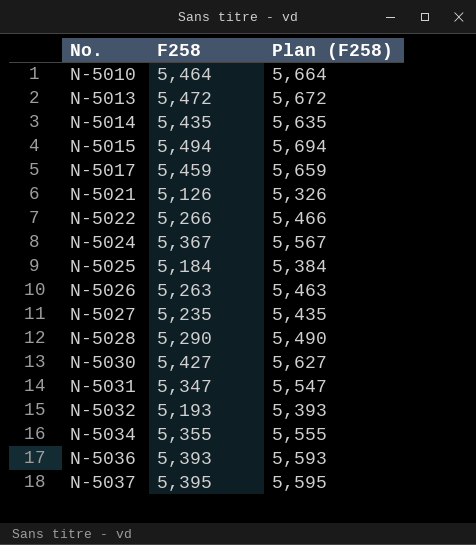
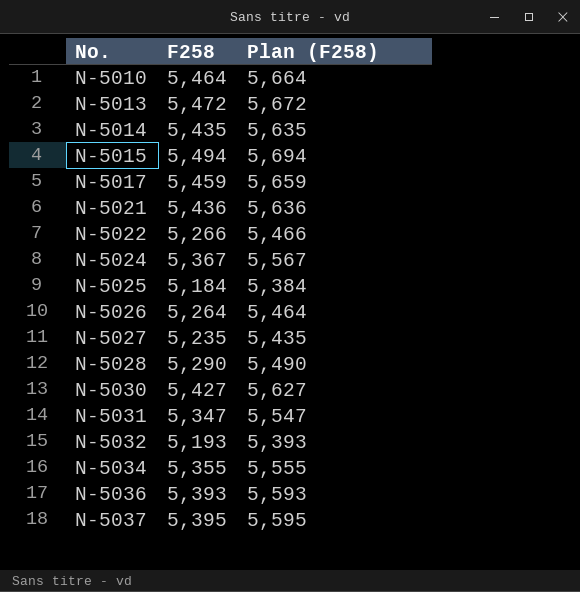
N-5021 | F258: 5,126 -> 5,436
N-5021 | Plan (F258): 5,326 -> 5,636
N-5026 | F258: 5,263 -> 5,264
N-5026 | Plan (F258): 5,463 -> 5,464

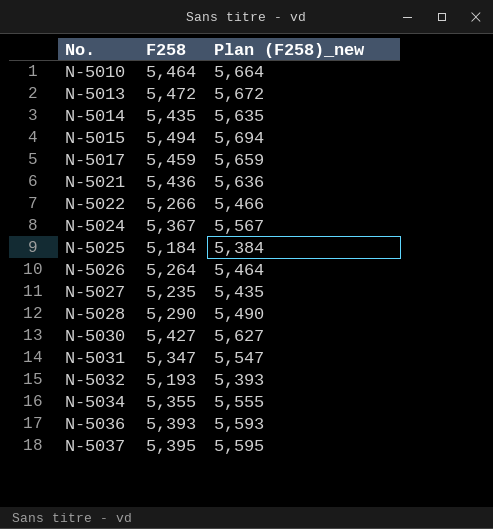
column name: Plan (F258) -> Plan (F258)_new

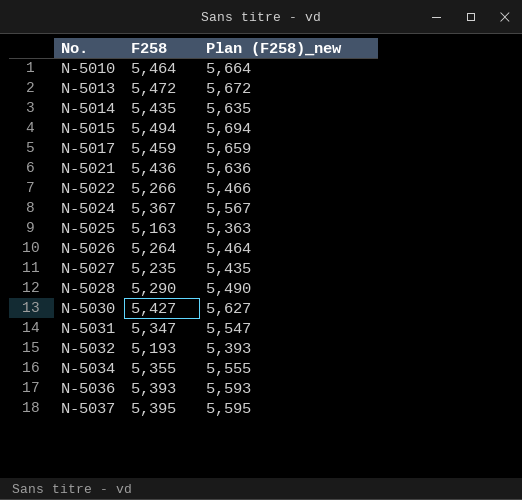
N-5025 | F258: 5,184 -> 5,163
N-5025 | Plan (F258)_new: 5,384 -> 5,363

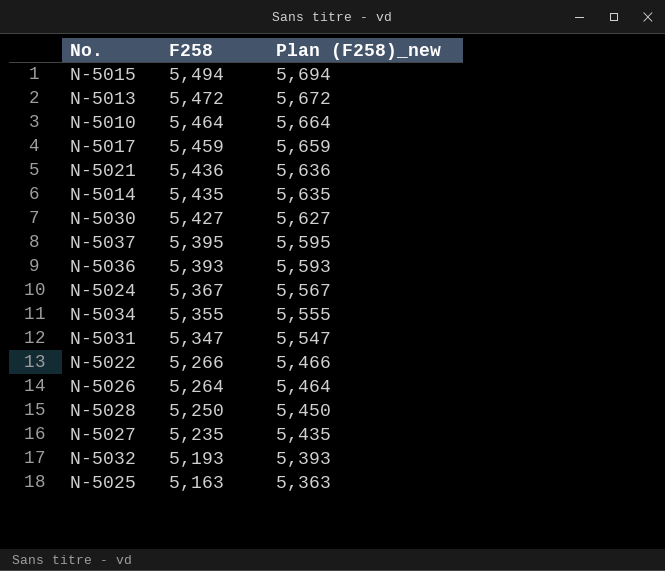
row order: No. ascending -> F258 descending
N-5028 | F258: 5,290 -> 5,250
N-5028 | Plan (F258)_new: 5,490 -> 5,450

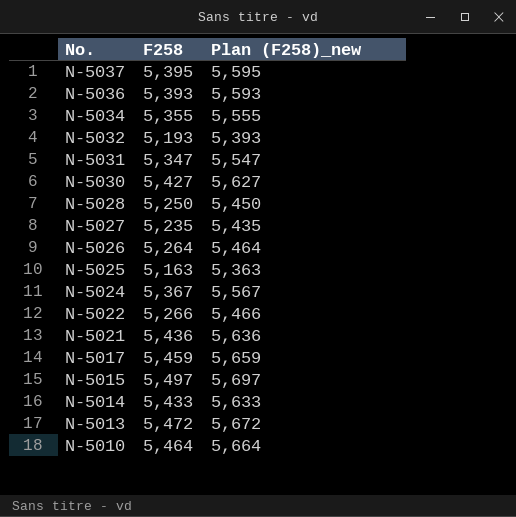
row order: F258 descending -> No. descending
N-5015 | F258: 5,494 -> 5,497
N-5015 | Plan (F258)_new: 5,694 -> 5,697
N-5014 | F258: 5,435 -> 5,433
N-5014 | Plan (F258)_new: 5,635 -> 5,633

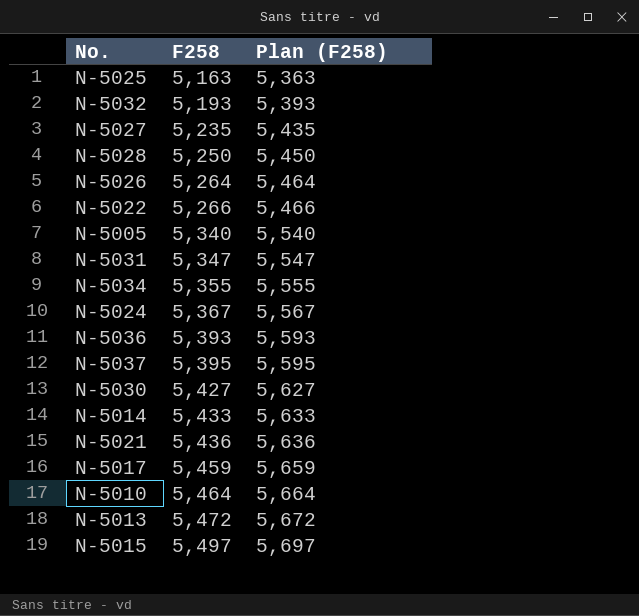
row order: No. descending -> F258 ascending
column name: Plan (F258)_new -> Plan (F258)
row N-5005: none -> 5,340 | 5,540

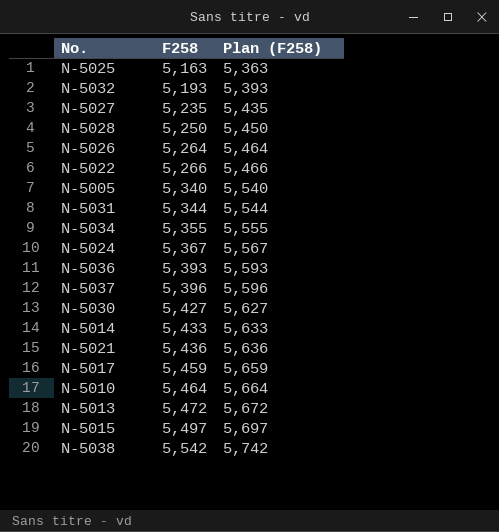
N-5031 | F258: 5,347 -> 5,344
N-5031 | Plan (F258): 5,547 -> 5,544
N-5037 | F258: 5,395 -> 5,396
N-5037 | Plan (F258): 5,595 -> 5,596
row N-5038: none -> 5,542 | 5,742

